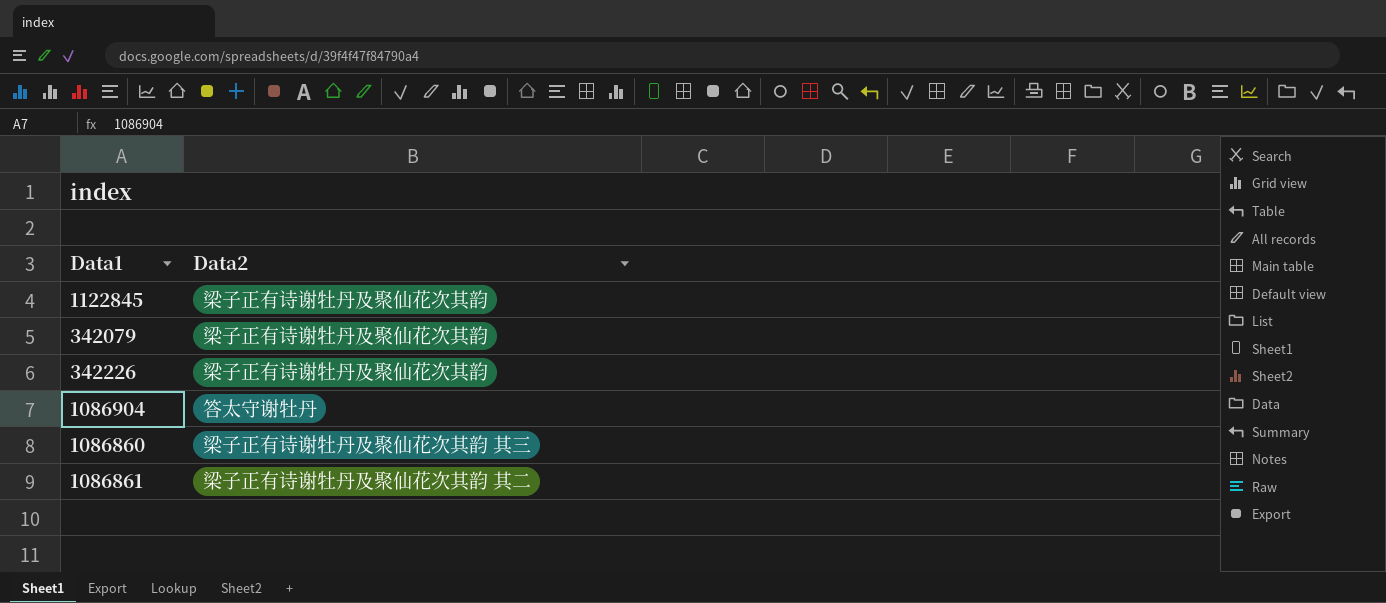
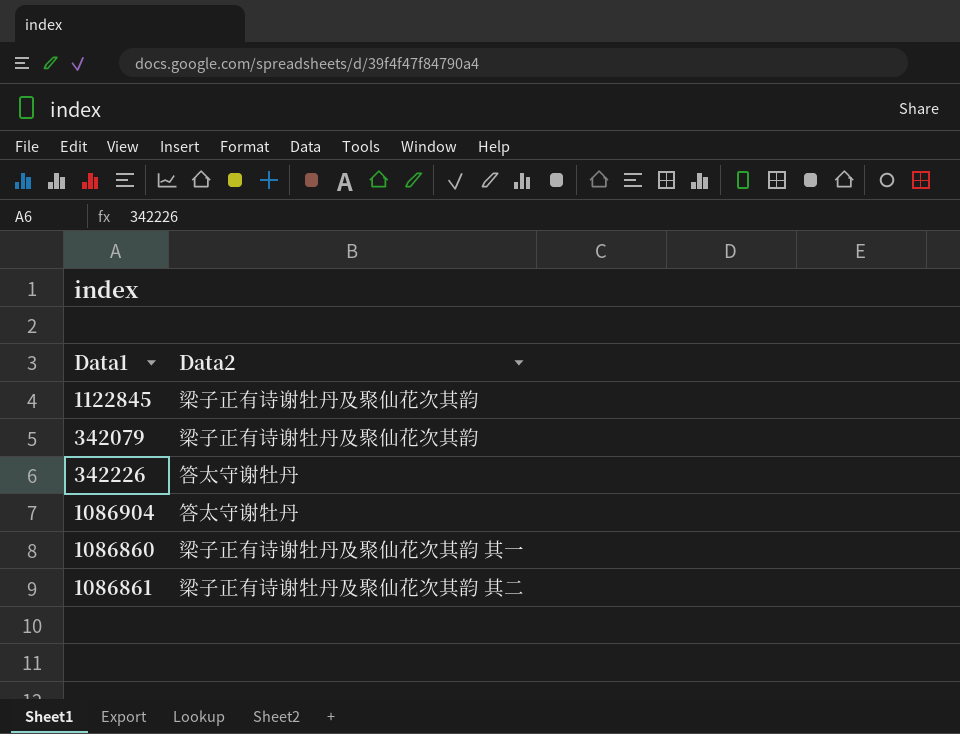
342226 | Data2: 梁子正有诗谢牡丹及聚仙花次其韵 -> 答太守谢牡丹
1086860 | Data2: 梁子正有诗谢牡丹及聚仙花次其韵 其三 -> 梁子正有诗谢牡丹及聚仙花次其韵 其一

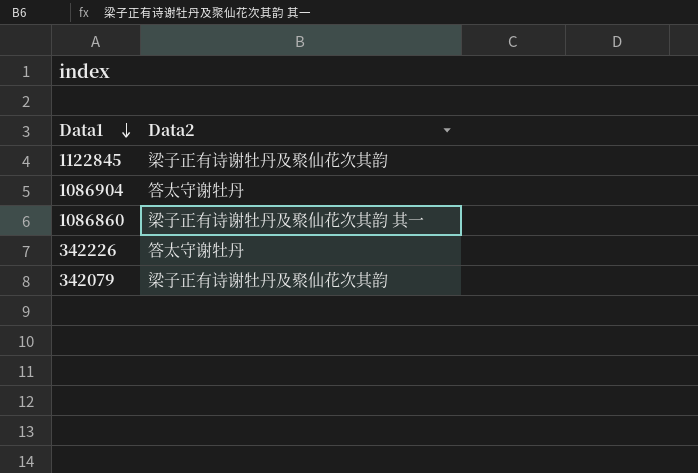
row order: none -> Data1 descending
row 1086861: 梁子正有诗谢牡丹及聚仙花次其韵 其二 -> none

